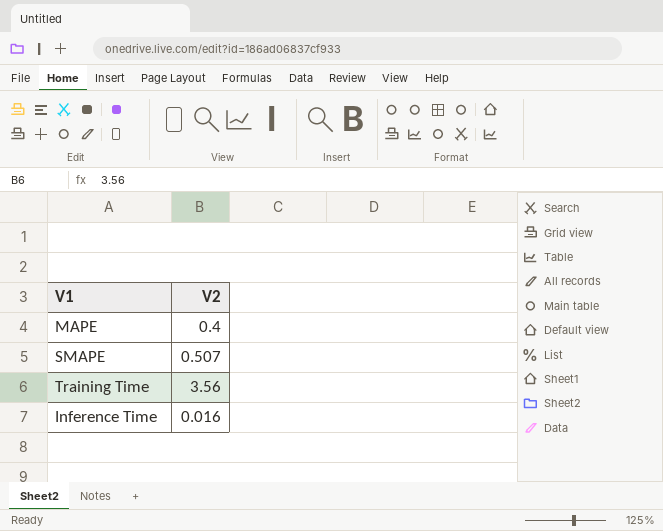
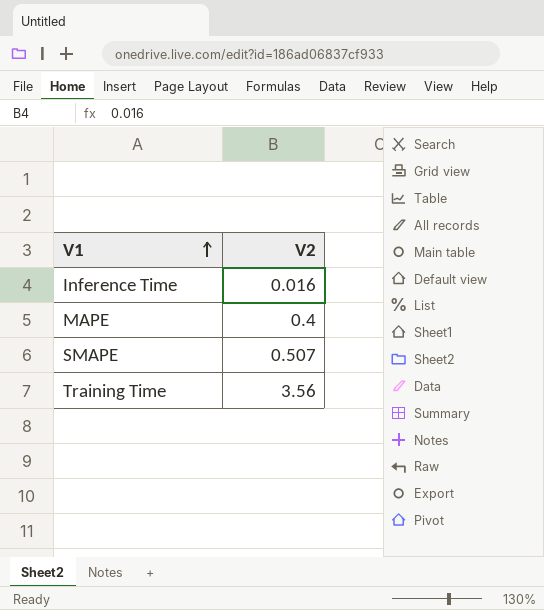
row order: none -> V1 ascending

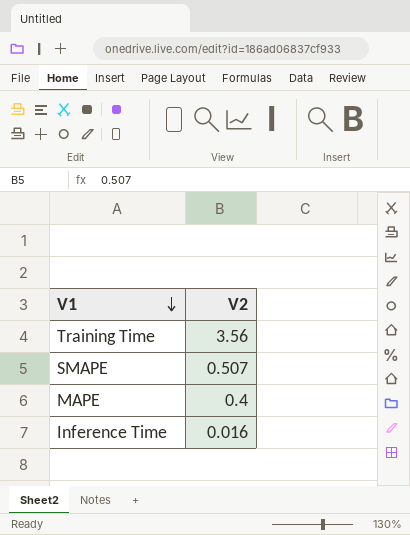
row order: V1 ascending -> V1 descending

